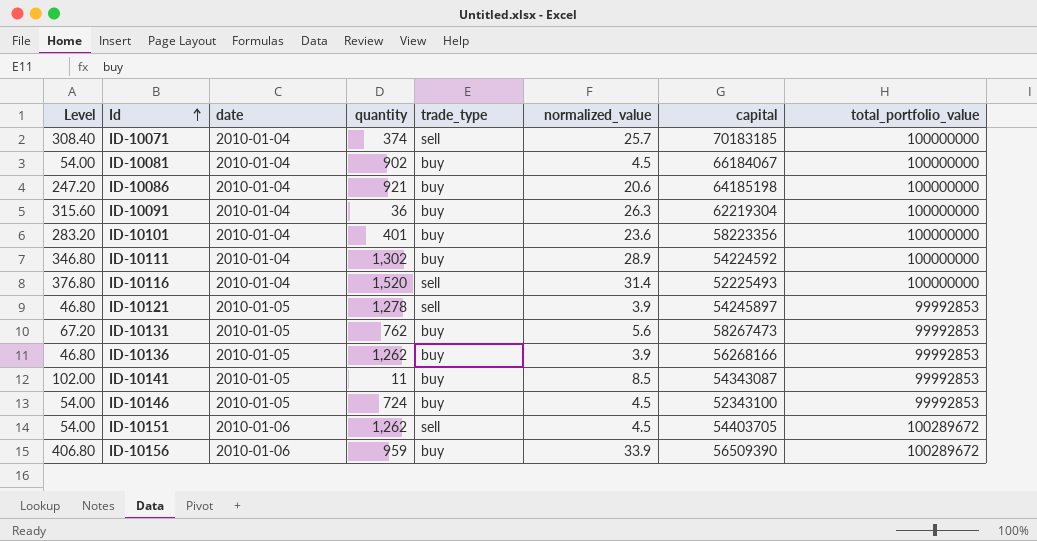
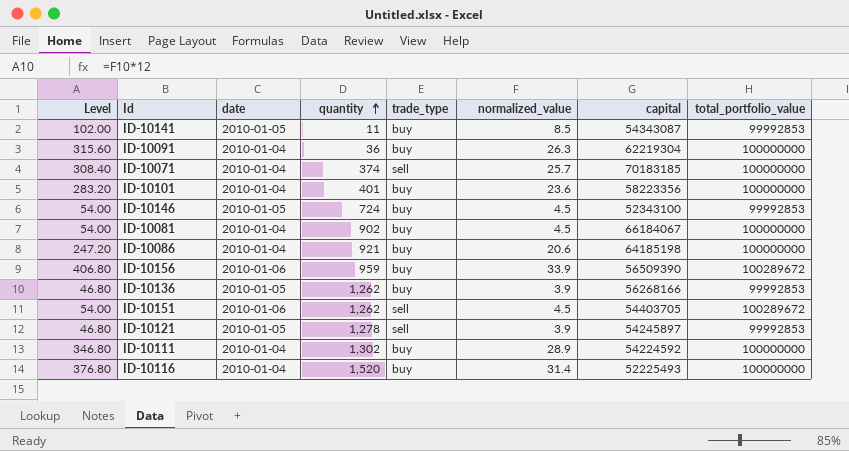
row order: Id ascending -> quantity ascending
row ID-10131: 67.20 | 2010-01-05 | 762 | buy | 5.6 | 58267473 | 99992853 -> none
ID-10116 | trade_type: sell -> buy

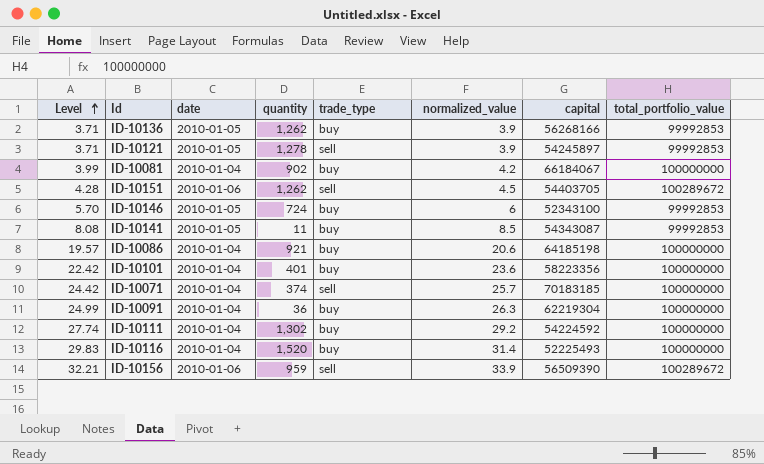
row order: quantity ascending -> Level ascending
column Level | formula: [normalized_value] * 12 -> [normalized_value] * 0.95
ID-10081 | normalized_value: 4.5 -> 4.2
ID-10146 | normalized_value: 4.5 -> 6
ID-10111 | normalized_value: 28.9 -> 29.2
ID-10156 | trade_type: buy -> sell

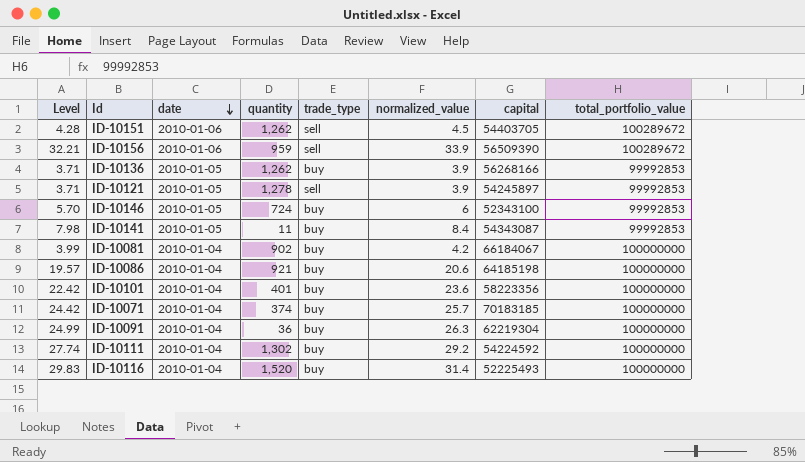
row order: Level ascending -> date descending
ID-10141 | Level: 8.08 -> 7.98
ID-10141 | normalized_value: 8.5 -> 8.4
ID-10071 | trade_type: sell -> buy

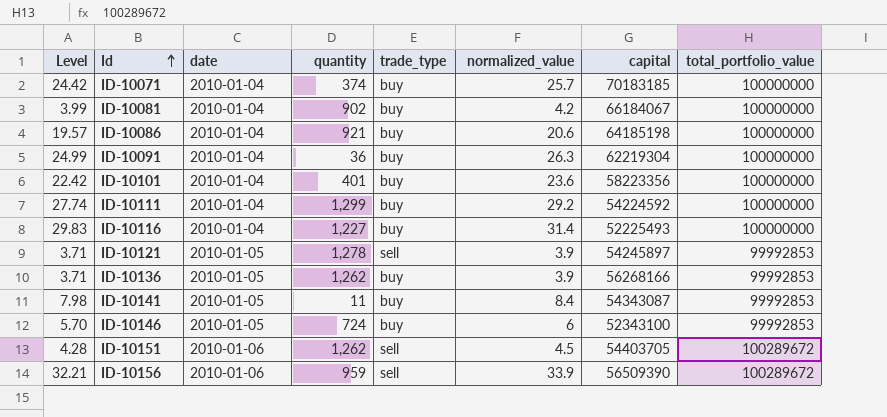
row order: date descending -> Id ascending
ID-10111 | quantity: 1,302 -> 1,299
ID-10116 | quantity: 1,520 -> 1,227

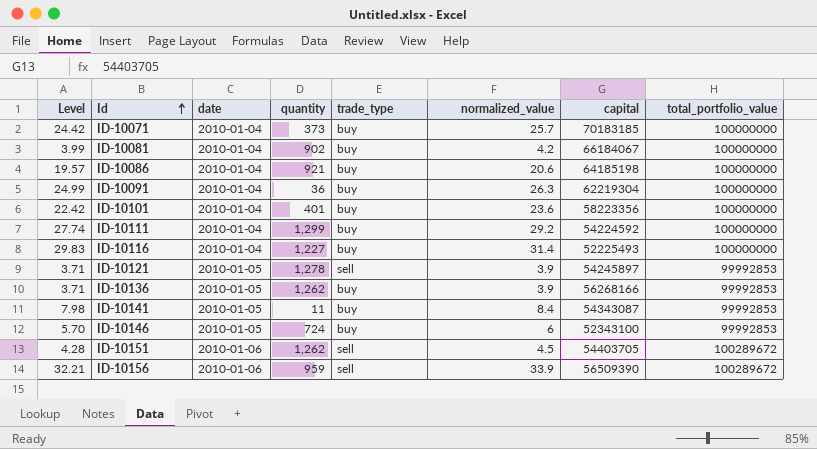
ID-10071 | quantity: 374 -> 373

